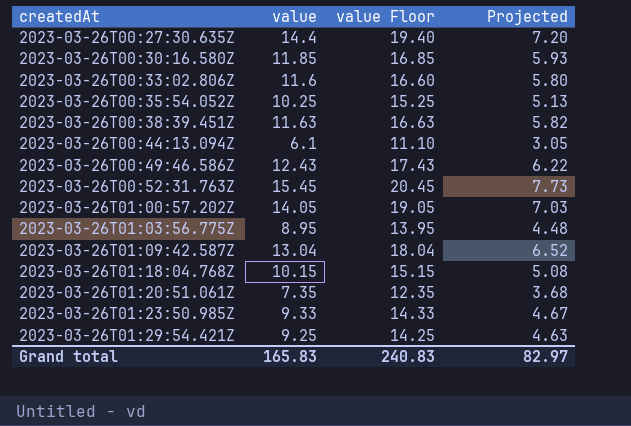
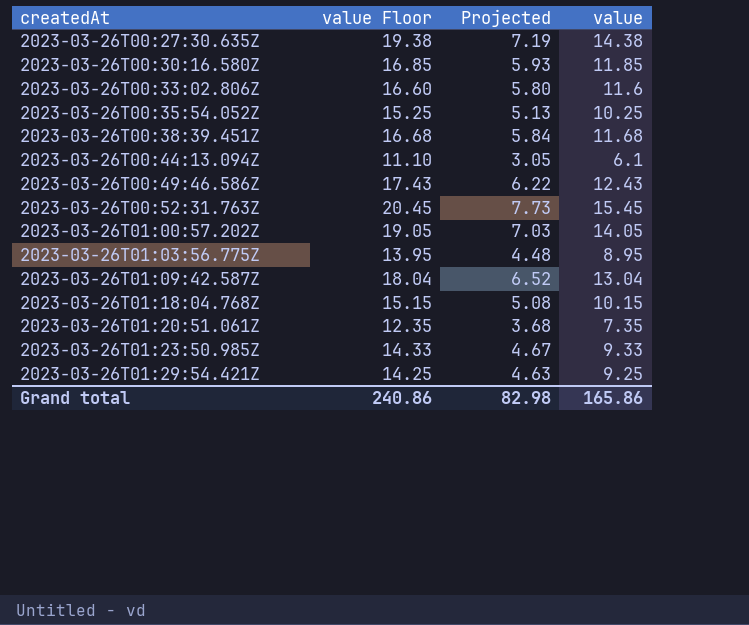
column value | position: 2 -> 4
2023-03-26T00:27:30.635Z | value Floor: 19.40 -> 19.38
2023-03-26T00:27:30.635Z | Projected: 7.20 -> 7.19
2023-03-26T00:27:30.635Z | value: 14.4 -> 14.38
2023-03-26T00:38:39.451Z | value Floor: 16.63 -> 16.68
2023-03-26T00:38:39.451Z | Projected: 5.82 -> 5.84
2023-03-26T00:38:39.451Z | value: 11.63 -> 11.68
Grand total | value Floor: 240.83 -> 240.86
Grand total | Projected: 82.97 -> 82.98
Grand total | value: 165.83 -> 165.86

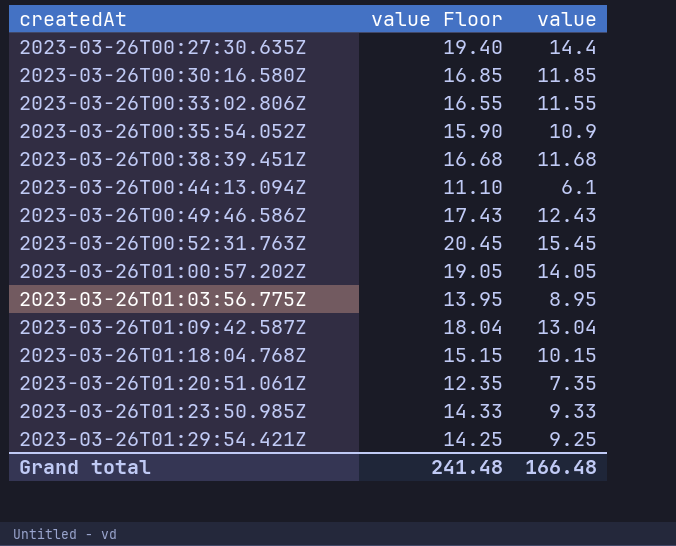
column Projected | formula: [value] * 0.5 -> none
2023-03-26T00:27:30.635Z | value Floor: 19.38 -> 19.40
2023-03-26T00:27:30.635Z | value: 14.38 -> 14.4
2023-03-26T00:33:02.806Z | value Floor: 16.60 -> 16.55
2023-03-26T00:33:02.806Z | value: 11.6 -> 11.55
2023-03-26T00:35:54.052Z | value Floor: 15.25 -> 15.90
2023-03-26T00:35:54.052Z | value: 10.25 -> 10.9
Grand total | value Floor: 240.86 -> 241.48
Grand total | value: 165.86 -> 166.48

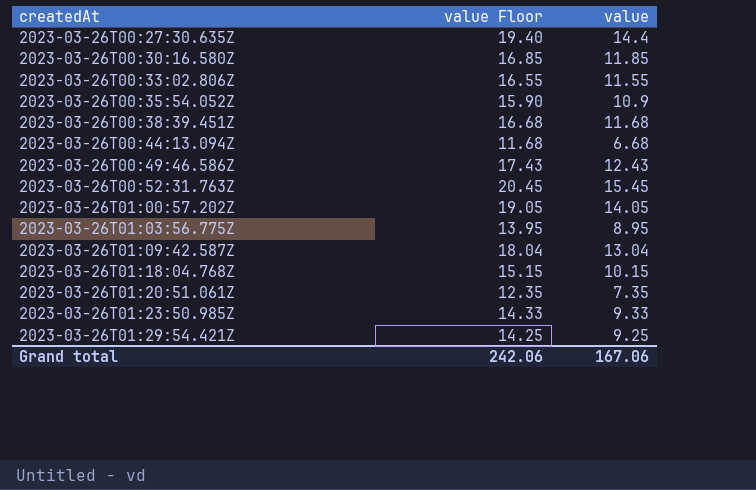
2023-03-26T00:44:13.094Z | value Floor: 11.10 -> 11.68
2023-03-26T00:44:13.094Z | value: 6.1 -> 6.68
Grand total | value Floor: 241.48 -> 242.06
Grand total | value: 166.48 -> 167.06

